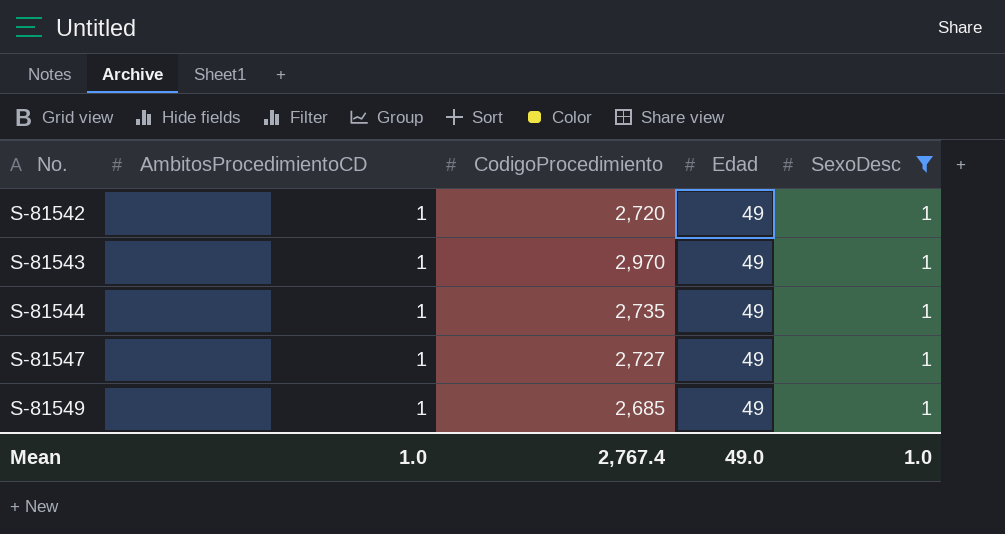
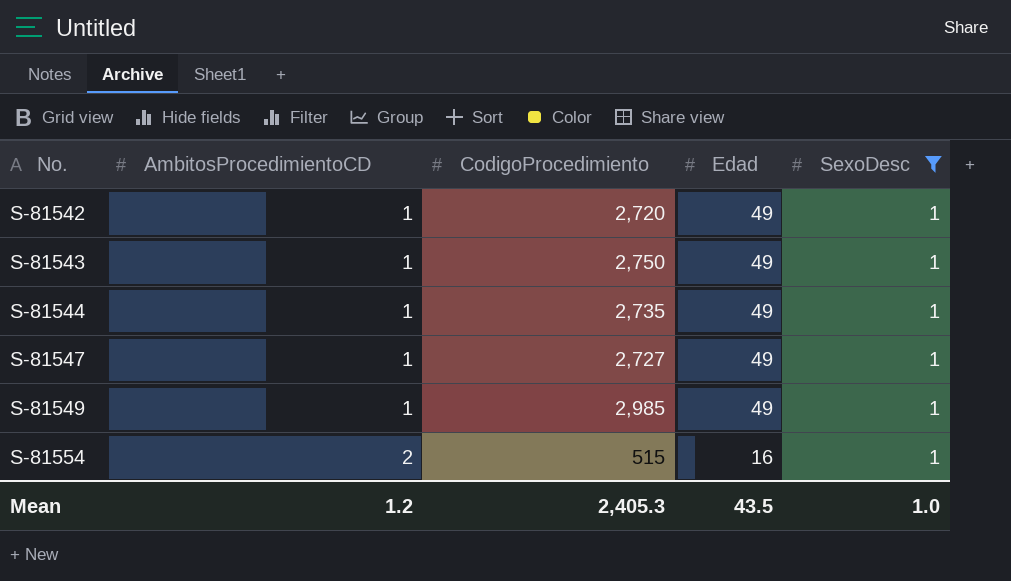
S-81543 | CodigoProcedimiento: 2,970 -> 2,750
S-81549 | CodigoProcedimiento: 2,685 -> 2,985
row S-81554: none -> 2 | 515 | 16 | 1
Mean | AmbitosProcedimientoCD: 1.0 -> 1.2
Mean | CodigoProcedimiento: 2,767.4 -> 2,405.3
Mean | Edad: 49.0 -> 43.5

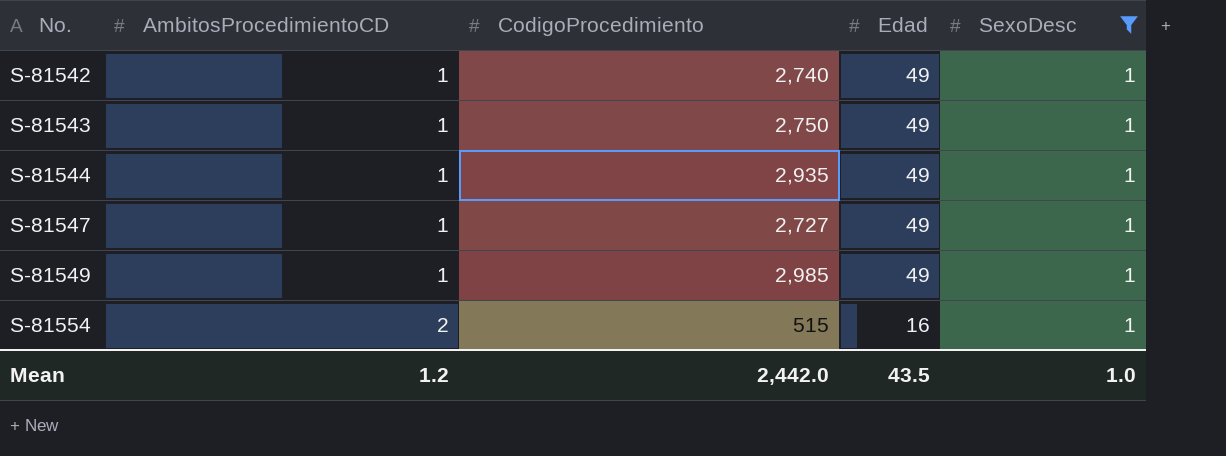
S-81542 | CodigoProcedimiento: 2,720 -> 2,740
S-81544 | CodigoProcedimiento: 2,735 -> 2,935
Mean | CodigoProcedimiento: 2,405.3 -> 2,442.0

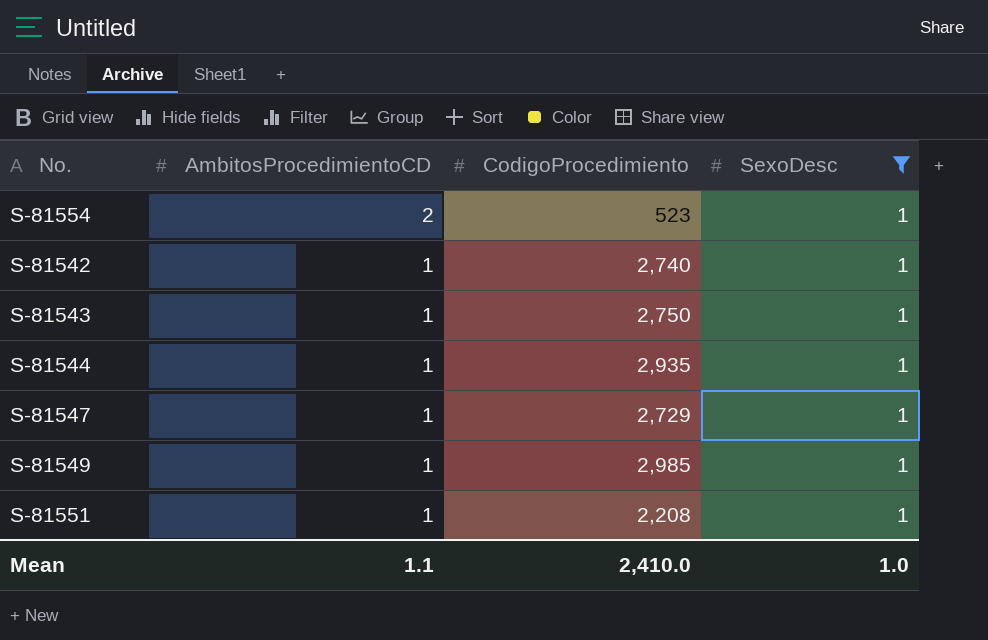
row order: No. ascending -> AmbitosProcedimientoCD descending
column Edad | position: 4 -> none
S-81554 | CodigoProcedimiento: 515 -> 523
S-81547 | CodigoProcedimiento: 2,727 -> 2,729
row S-81551: none -> 1 | 2,208 | 1
Mean | AmbitosProcedimientoCD: 1.2 -> 1.1
Mean | CodigoProcedimiento: 2,442.0 -> 2,410.0

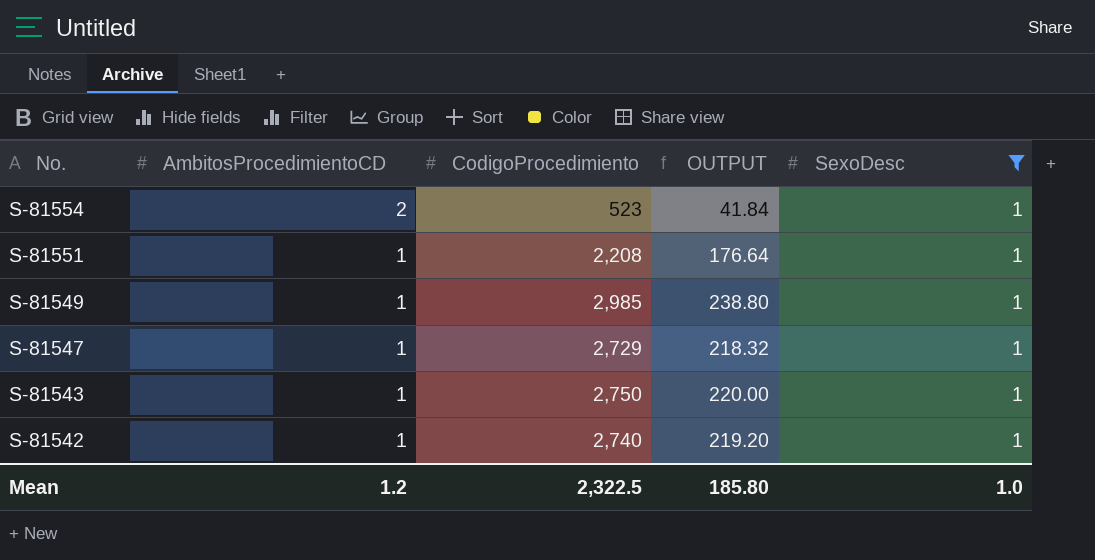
row order: AmbitosProcedimientoCD descending -> No. descending
column OUTPUT | formula: none -> [CodigoProcedimiento] * 0.08
row S-81544: 1 | 2,935 | 1 -> none
Mean | AmbitosProcedimientoCD: 1.1 -> 1.2
Mean | CodigoProcedimiento: 2,410.0 -> 2,322.5

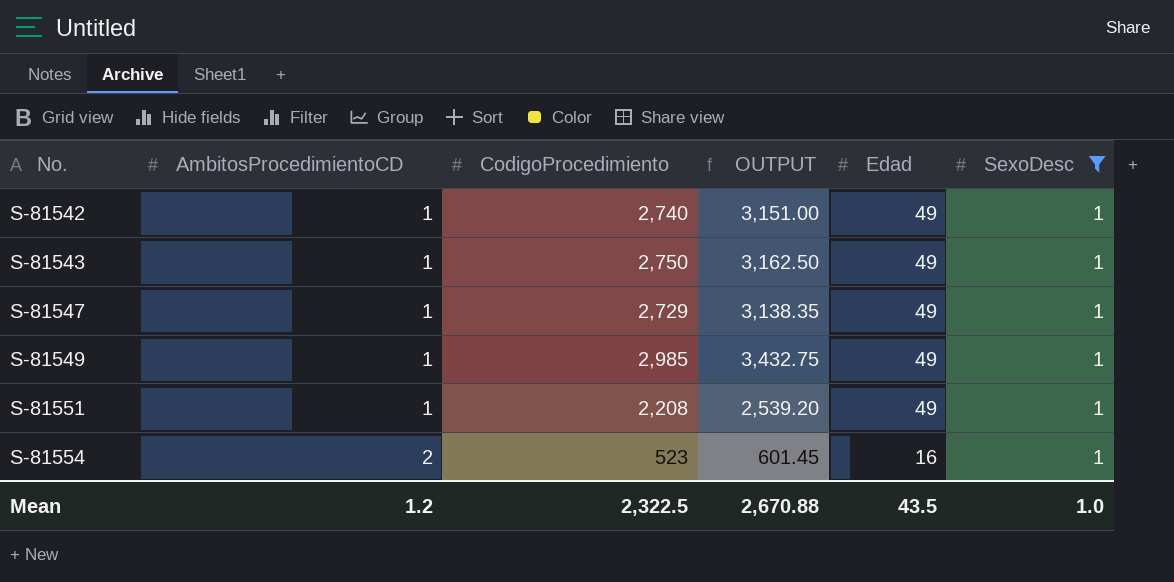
row order: No. descending -> No. ascending
column OUTPUT | formula: [CodigoProcedimiento] * 0.08 -> [CodigoProcedimiento] * 1.15
column Edad | position: none -> 5
Mean | OUTPUT: 185.80 -> 2,670.88

